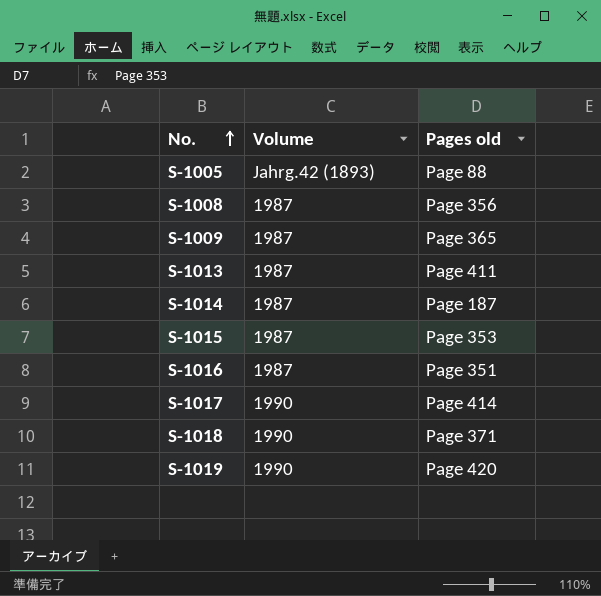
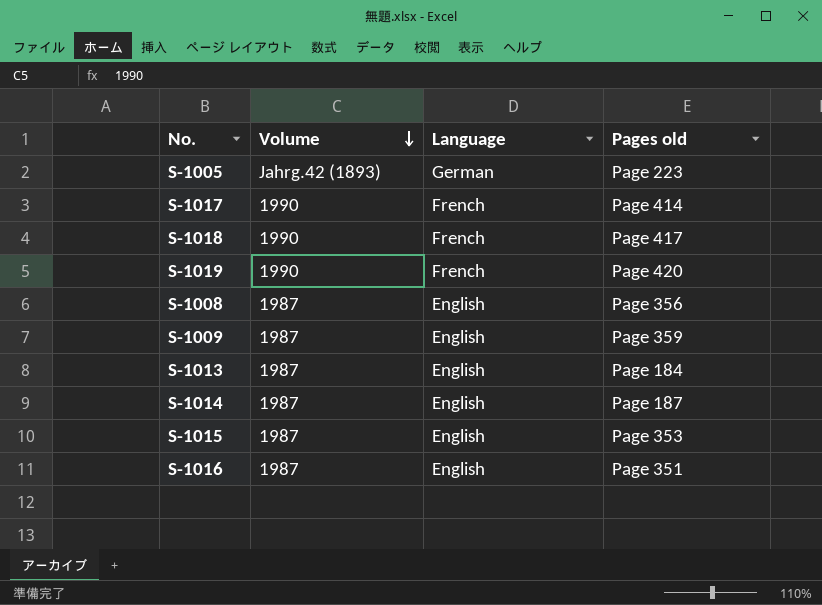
row order: No. ascending -> Volume descending
column Language | position: none -> 3
S-1005 | Pages old: Page 88 -> Page 223
S-1018 | Pages old: Page 371 -> Page 417
S-1009 | Pages old: Page 365 -> Page 359
S-1013 | Pages old: Page 411 -> Page 184

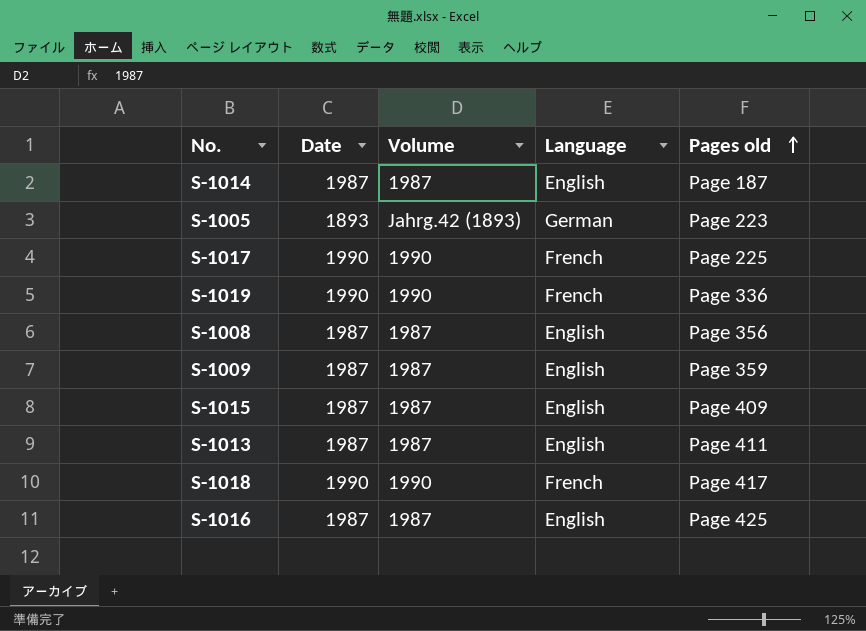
row order: Volume descending -> Pages old ascending
column Date | position: none -> 2
S-1017 | Pages old: Page 414 -> Page 225
S-1019 | Pages old: Page 420 -> Page 336
S-1015 | Pages old: Page 353 -> Page 409
S-1013 | Pages old: Page 184 -> Page 411
S-1016 | Pages old: Page 351 -> Page 425

